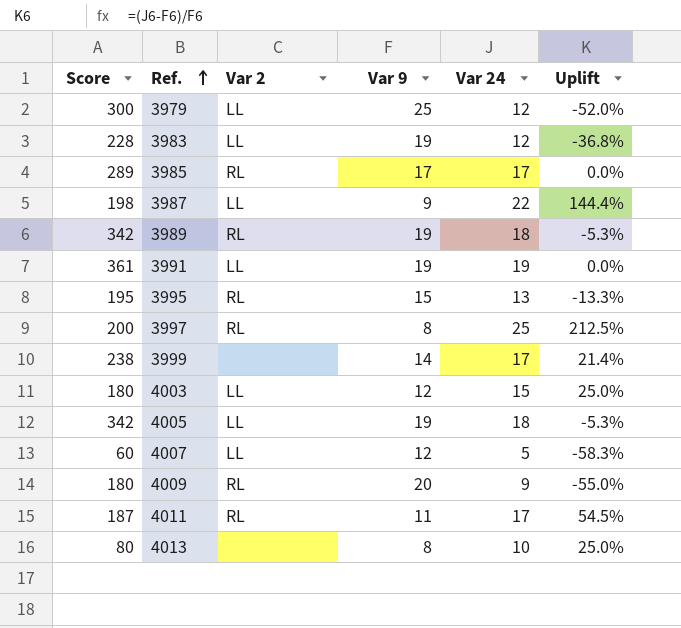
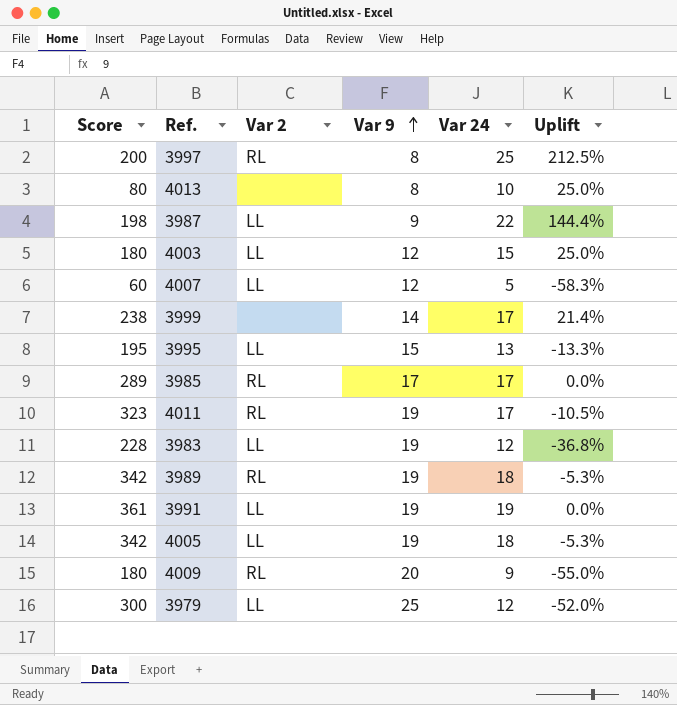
row order: Ref. ascending -> Var 9 ascending
3995 | Var 2: RL -> LL
4011 | Score: 187 -> 323
4011 | Var 9: 11 -> 19
4011 | Uplift: 54.5% -> -10.5%

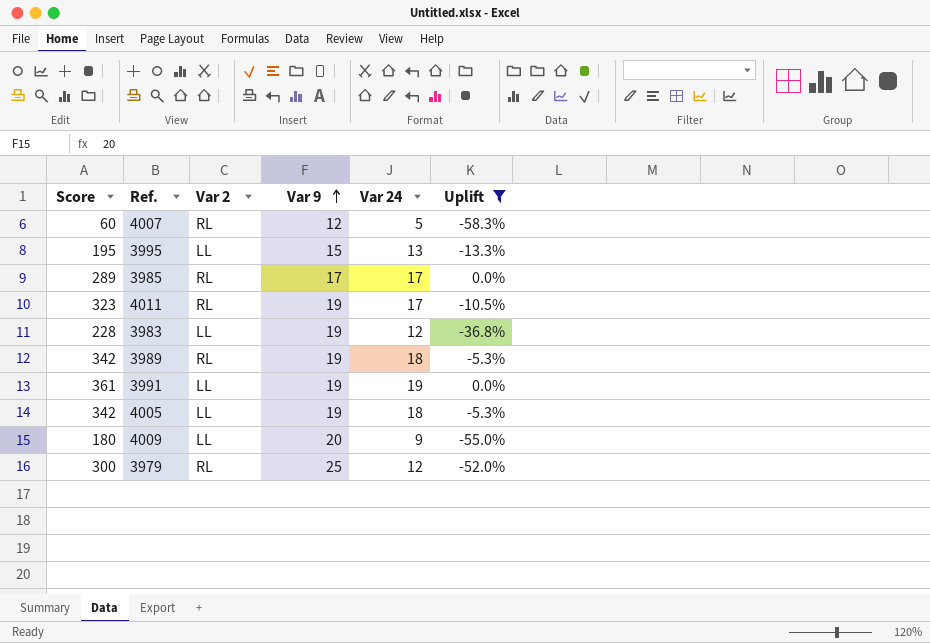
filter: none -> Uplift <= 0.0%
4007 | Var 2: LL -> RL
4009 | Var 2: RL -> LL
3979 | Var 2: LL -> RL

